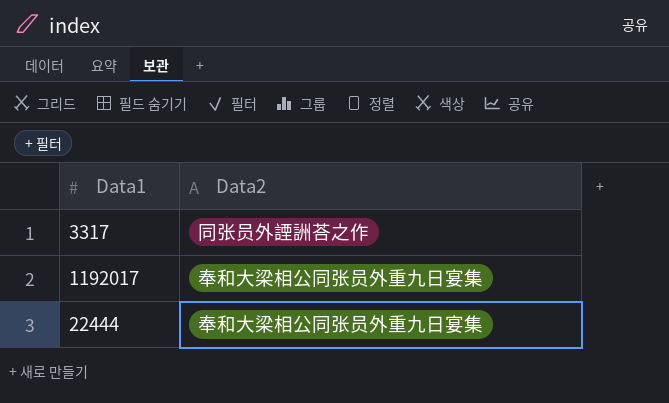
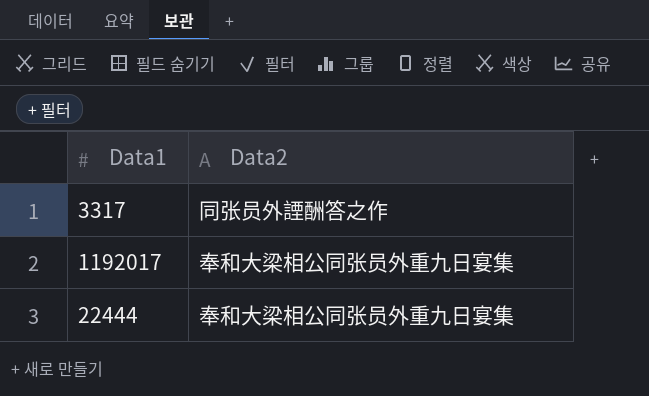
3317 | Data2: 同张员外諲詶荅之作 -> 同张员外諲酬答之作

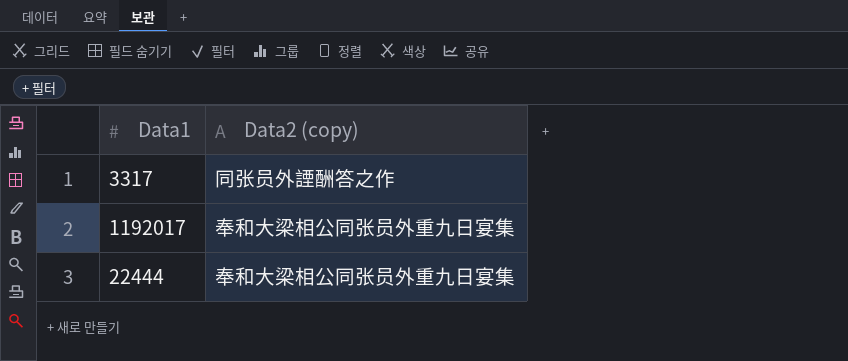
column name: Data2 -> Data2 (copy)

